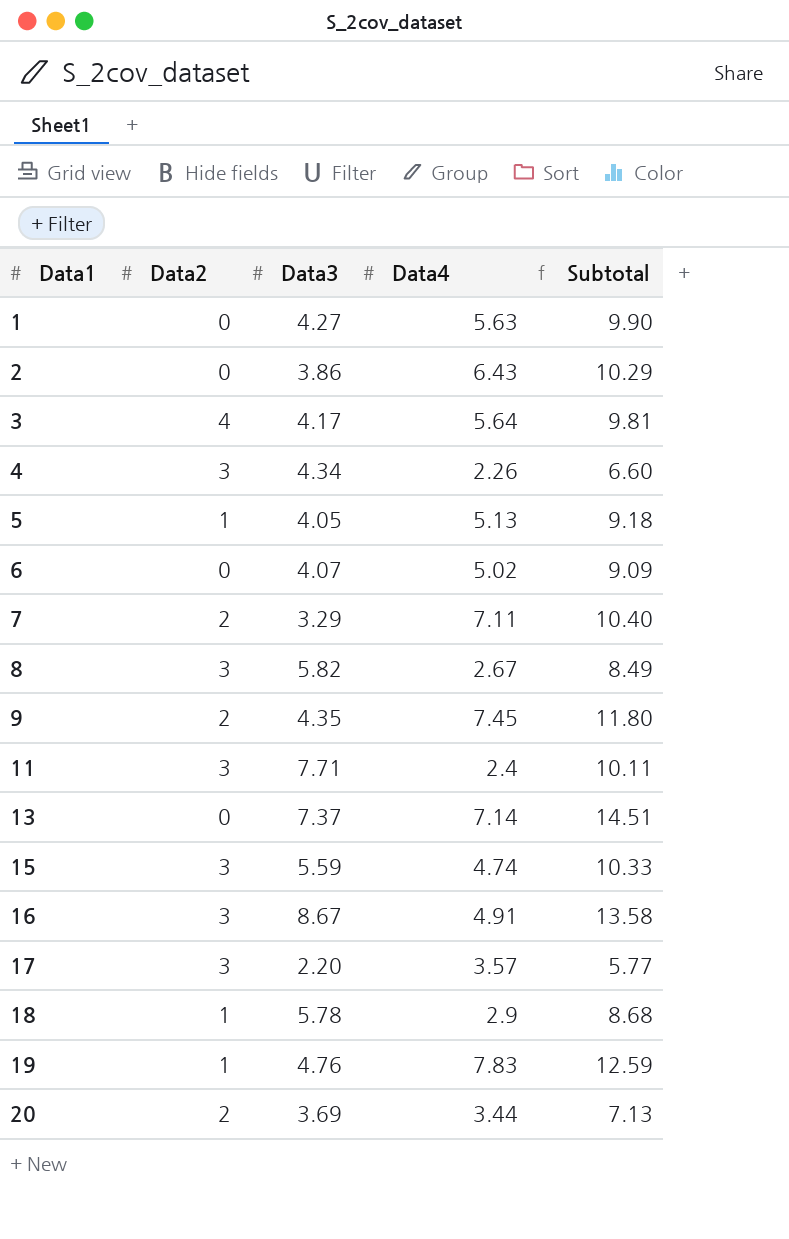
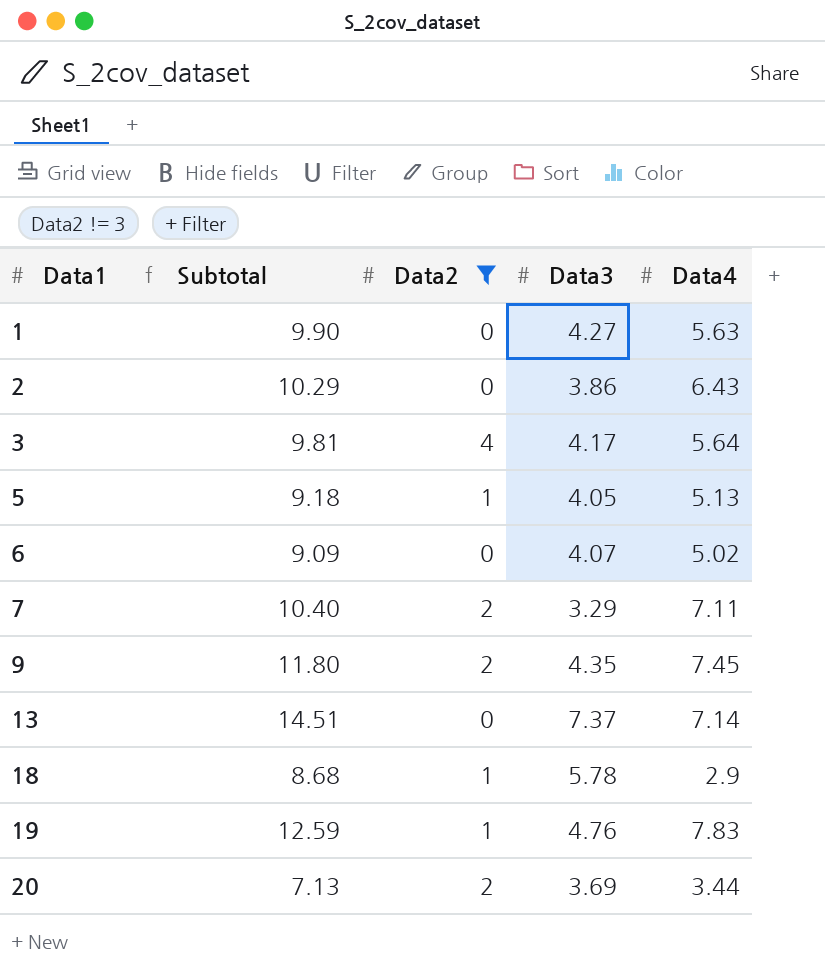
filter: none -> Data2 != 3
column Subtotal | position: 5 -> 2

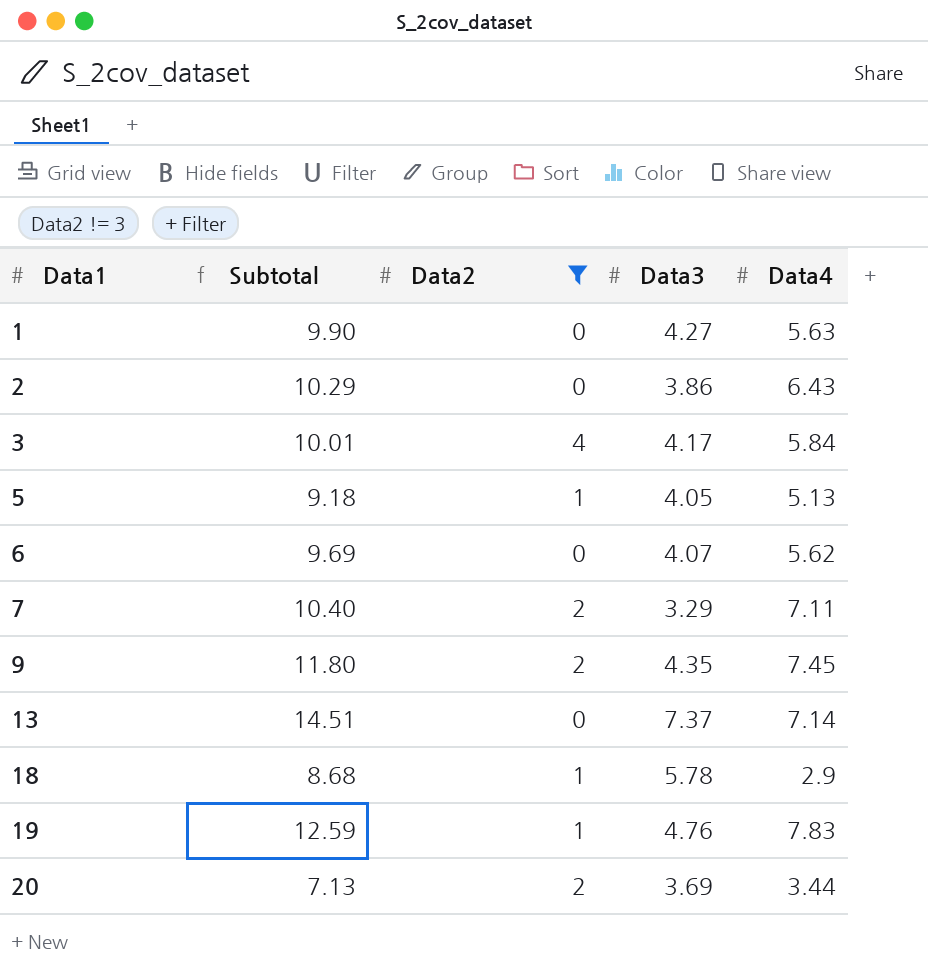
3 | Subtotal: 9.81 -> 10.01
3 | Data4: 5.64 -> 5.84
6 | Subtotal: 9.09 -> 9.69
6 | Data4: 5.02 -> 5.62

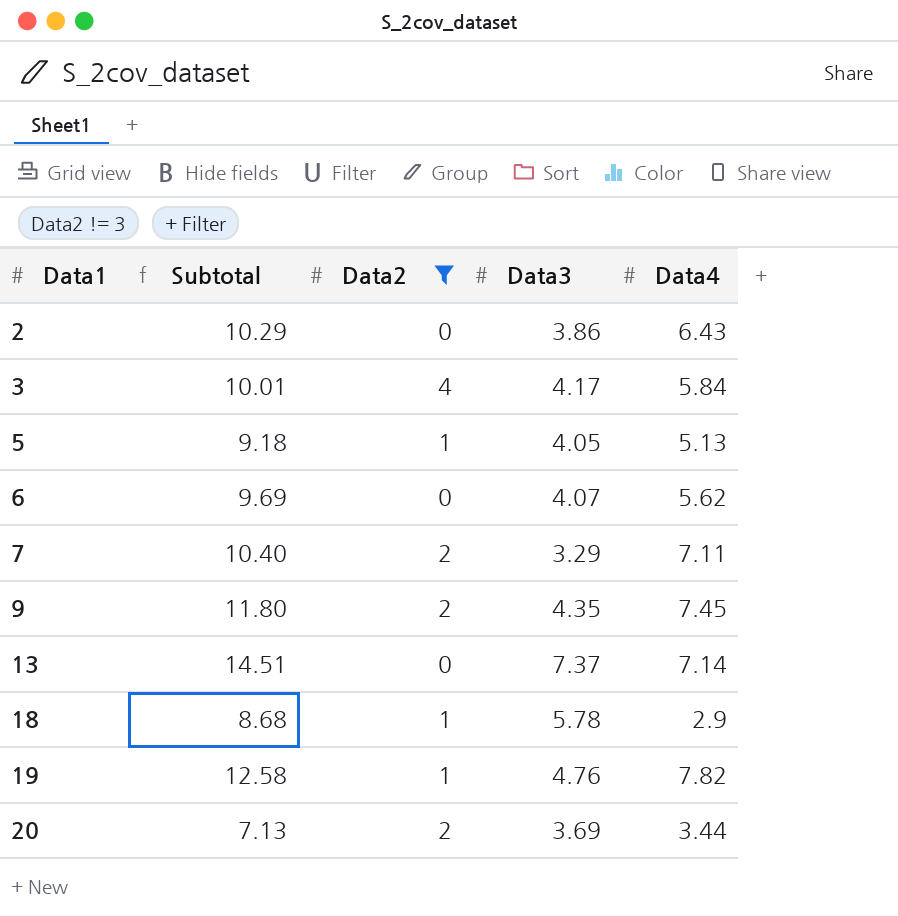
row 1: 9.90 | 0 | 4.27 | 5.63 -> none
19 | Subtotal: 12.59 -> 12.58
19 | Data4: 7.83 -> 7.82

